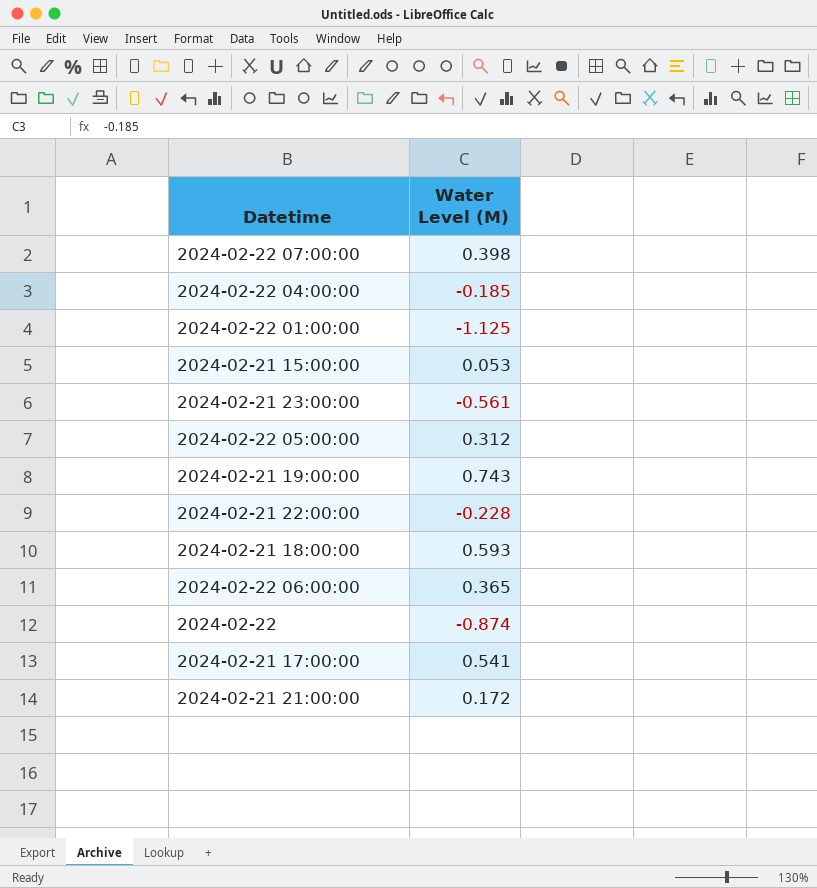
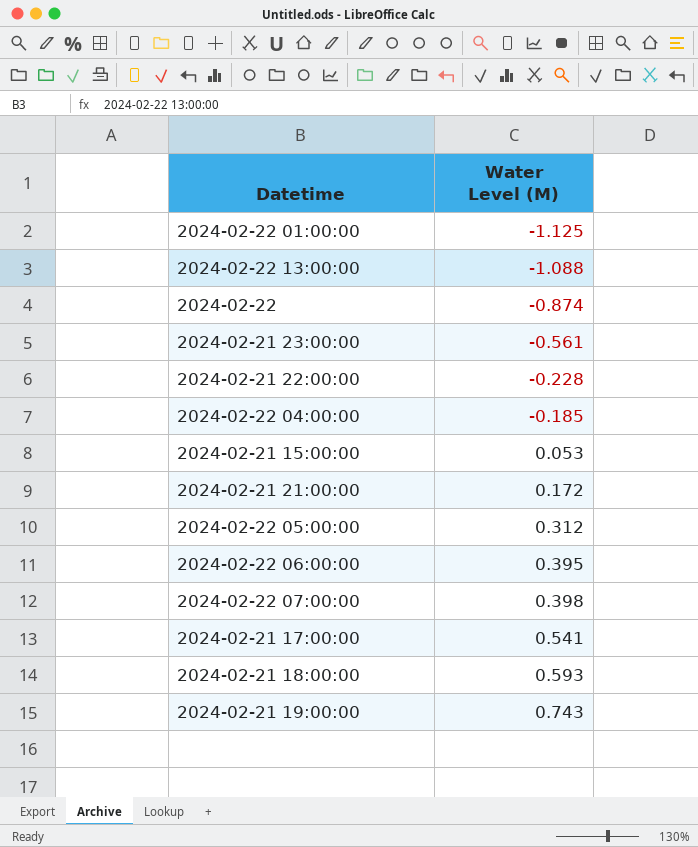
row order: none -> Water Level (M) ascending
row 2024-02-22 13:00:00: none -> -1.088
2024-02-22 06:00:00 | Water Level (M): 0.365 -> 0.395

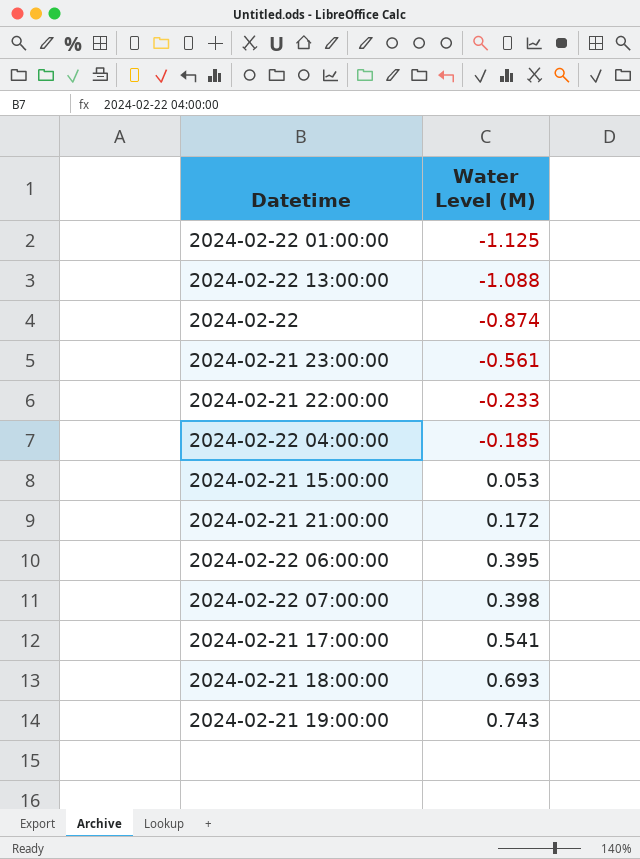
row 2024-02-22 05:00:00: 0.312 -> none
2024-02-21 22:00:00 | Water Level (M): -0.228 -> -0.233
2024-02-21 18:00:00 | Water Level (M): 0.593 -> 0.693

